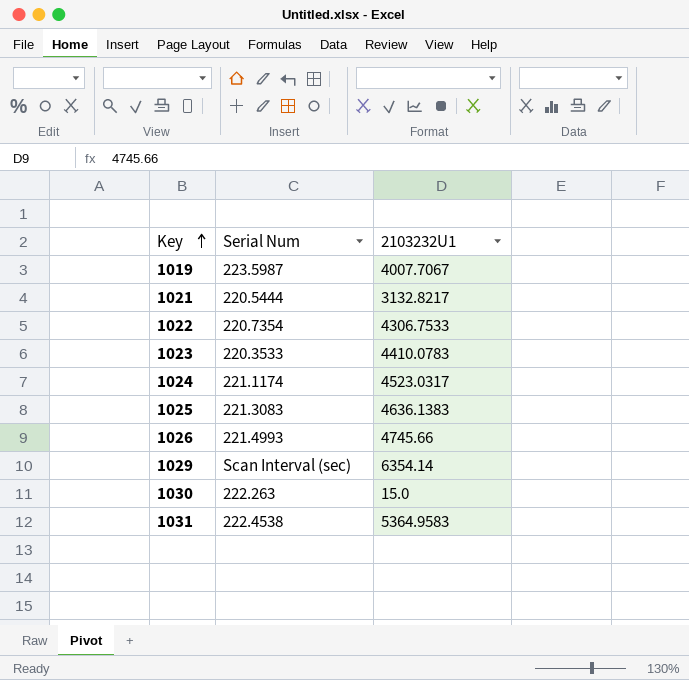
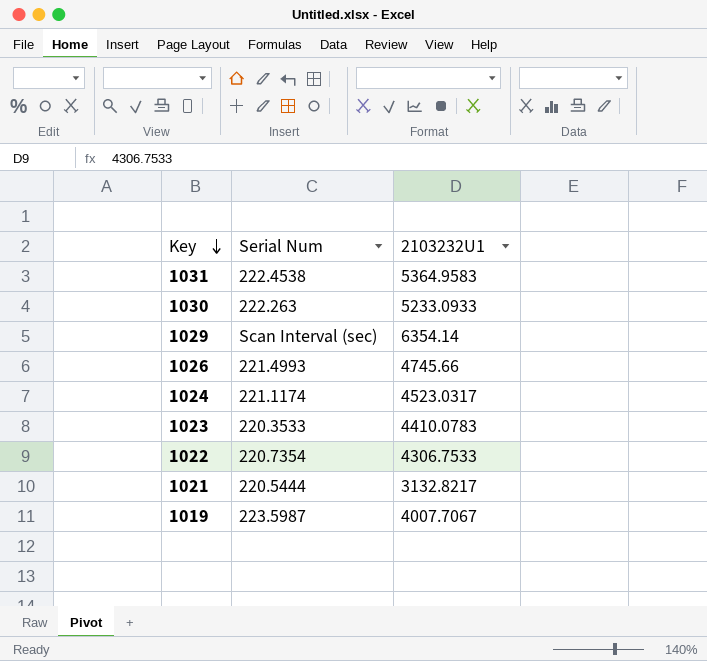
row order: Key ascending -> Key descending
row 1025: 221.3083 | 4636.1383 -> none
1030 | 2103232U1: 15.0 -> 5233.0933

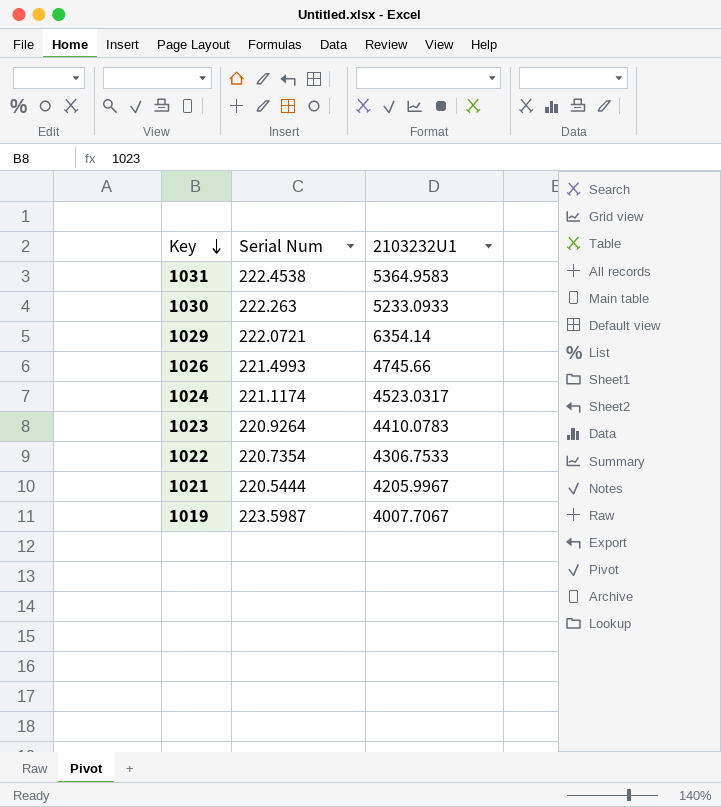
1029 | Serial Num: Scan Interval (sec) -> 222.0721
1023 | Serial Num: 220.3533 -> 220.9264
1021 | 2103232U1: 3132.8217 -> 4205.9967

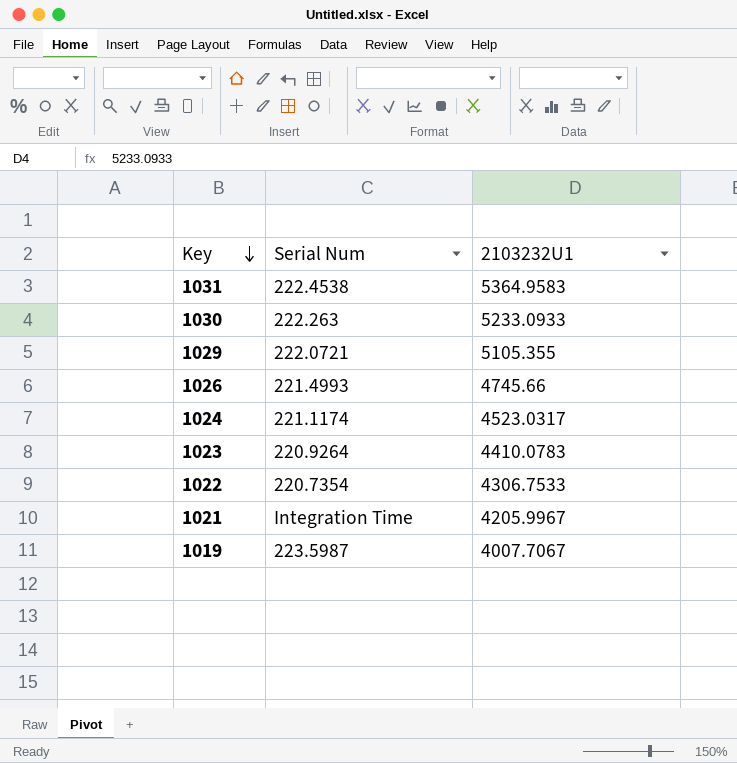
1029 | 2103232U1: 6354.14 -> 5105.355
1021 | Serial Num: 220.5444 -> Integration Time

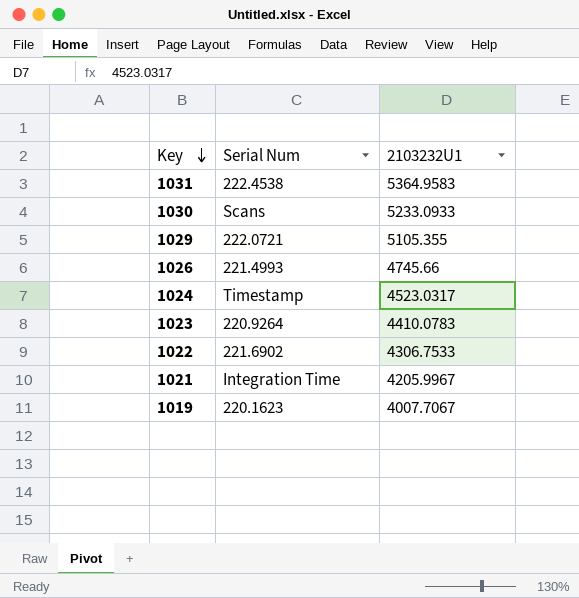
1030 | Serial Num: 222.263 -> Scans
1024 | Serial Num: 221.1174 -> Timestamp
1022 | Serial Num: 220.7354 -> 221.6902
1019 | Serial Num: 223.5987 -> 220.1623

